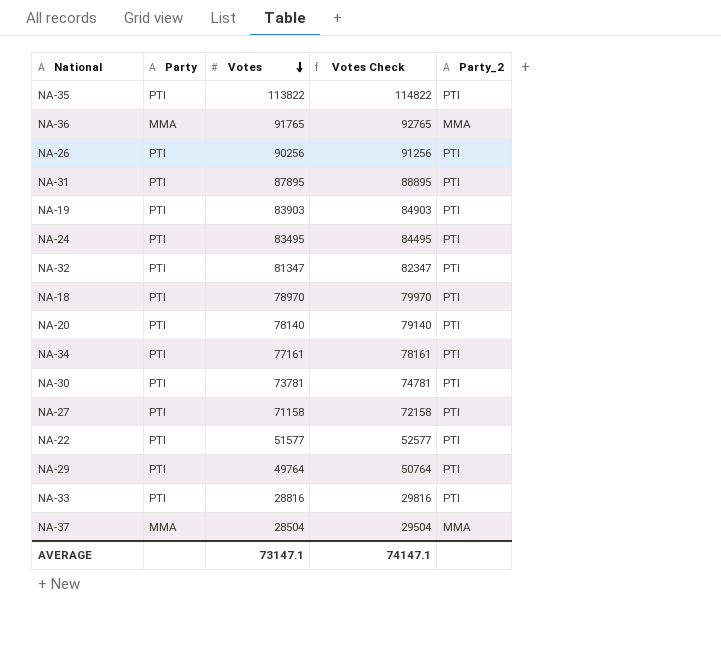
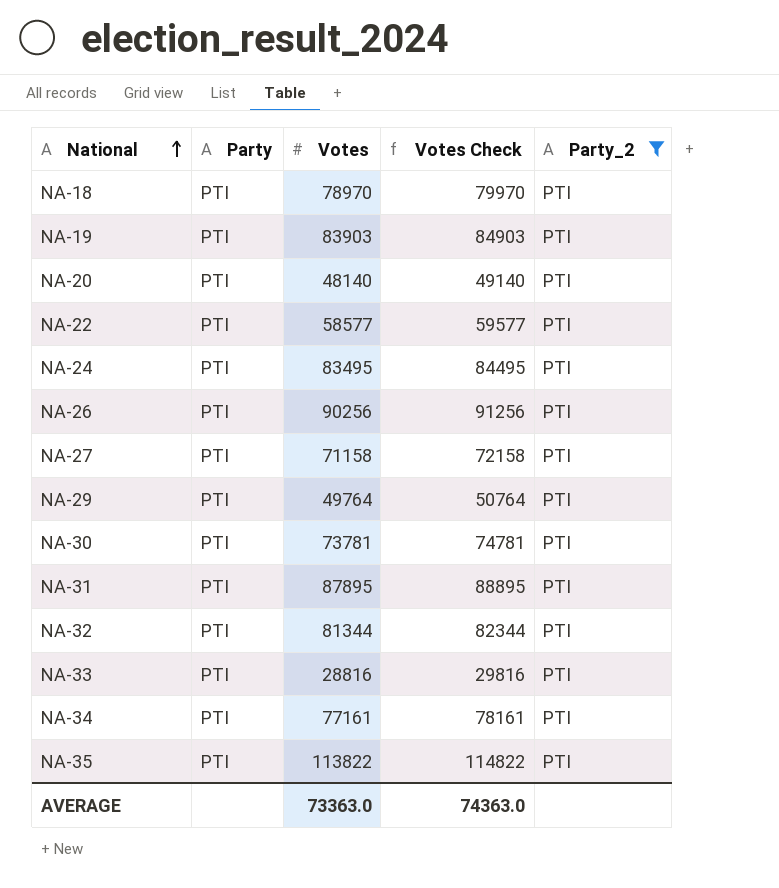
filter: none -> Party_2 = PTI
row order: Votes descending -> National ascending
NA-20 | Votes: 78140 -> 48140
NA-20 | Votes Check: 79140 -> 49140
NA-22 | Votes: 51577 -> 58577
NA-22 | Votes Check: 52577 -> 59577
NA-32 | Votes: 81347 -> 81344
NA-32 | Votes Check: 82347 -> 82344
AVERAGE | Votes: 73147.1 -> 73363.0
AVERAGE | Votes Check: 74147.1 -> 74363.0

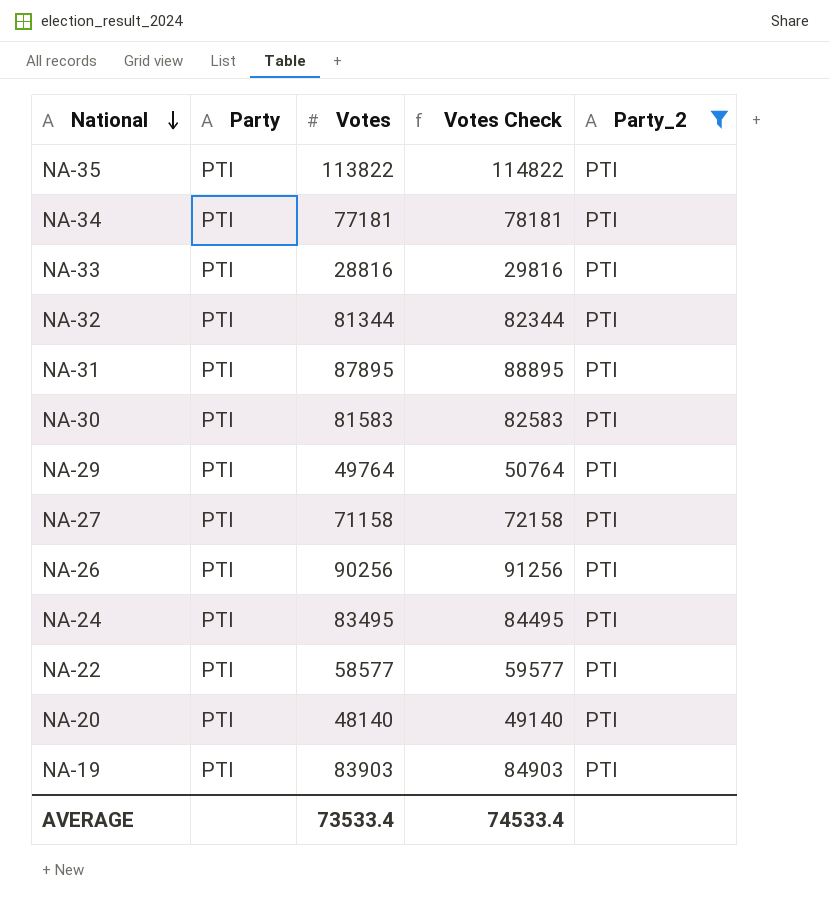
row order: National ascending -> National descending
row NA-18: PTI | 78970 | 79970 | PTI -> none
NA-34 | Votes: 77161 -> 77181
NA-34 | Votes Check: 78161 -> 78181
NA-30 | Votes: 73781 -> 81583
NA-30 | Votes Check: 74781 -> 82583
AVERAGE | Votes: 73363.0 -> 73533.4
AVERAGE | Votes Check: 74363.0 -> 74533.4

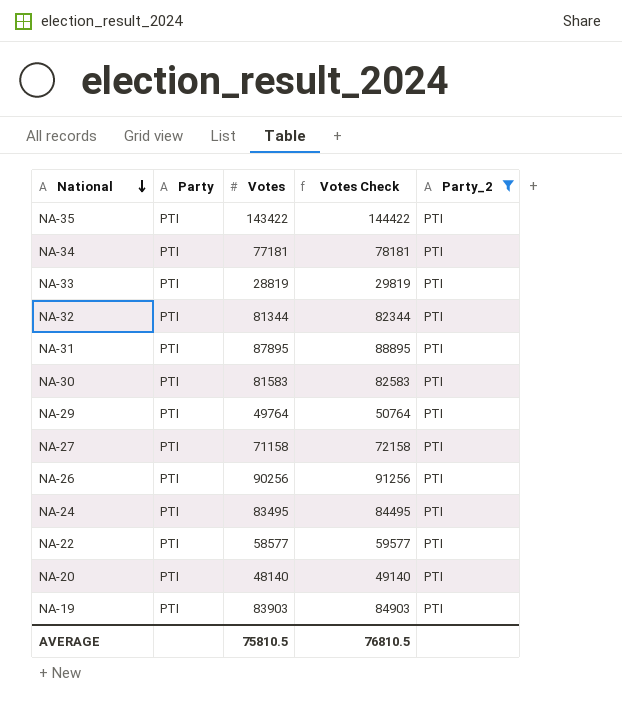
NA-35 | Votes: 113822 -> 143422
NA-35 | Votes Check: 114822 -> 144422
NA-33 | Votes: 28816 -> 28819
NA-33 | Votes Check: 29816 -> 29819
AVERAGE | Votes: 73533.4 -> 75810.5
AVERAGE | Votes Check: 74533.4 -> 76810.5

